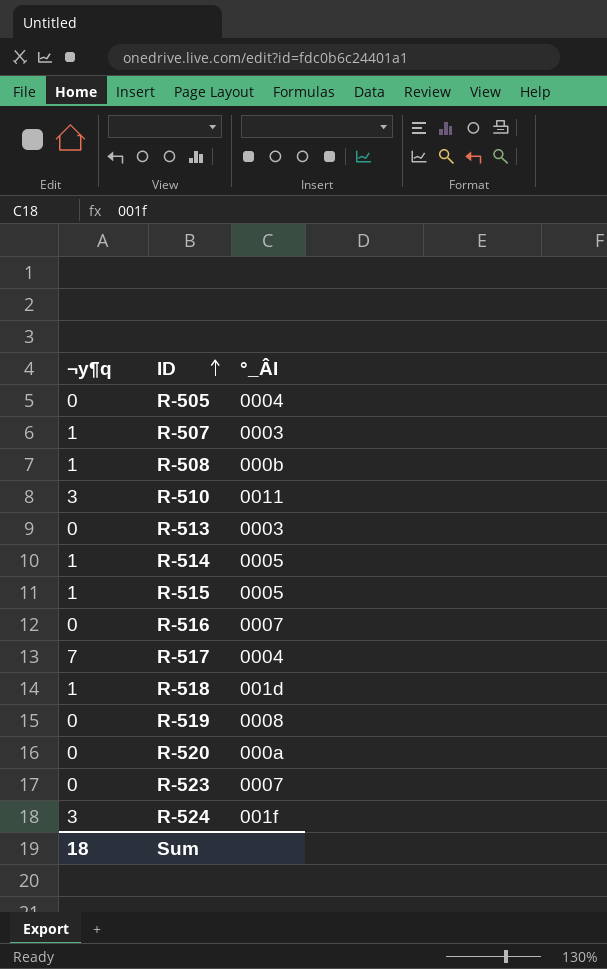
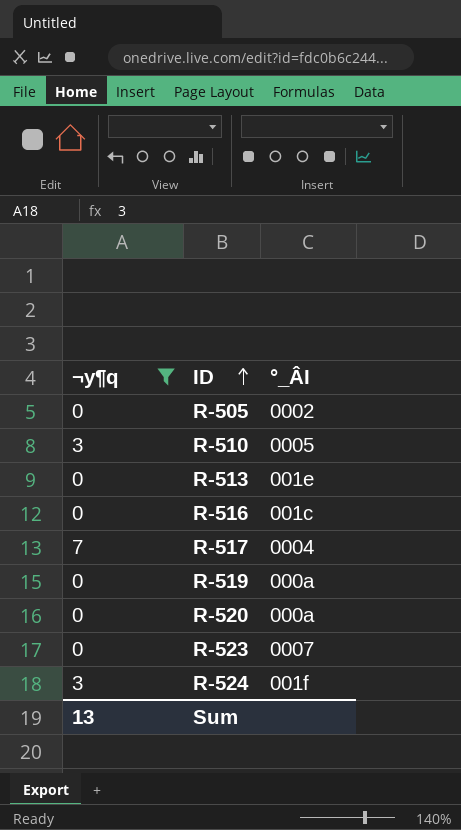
filter: none -> ¬y¶q != 1
R-505 | °_ÂI: 0004 -> 0002
R-510 | °_ÂI: 0011 -> 0005
R-513 | °_ÂI: 0003 -> 001e
R-516 | °_ÂI: 0007 -> 001c
R-519 | °_ÂI: 0008 -> 000a
Sum | ¬y¶q: 18 -> 13

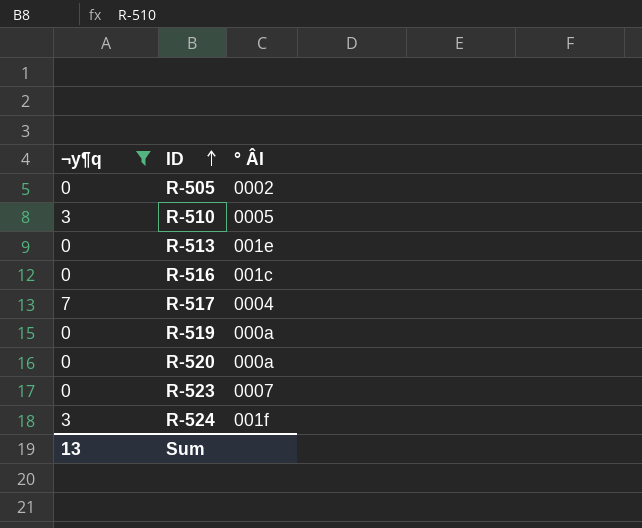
column name: °_ÂI -> ° ÂI

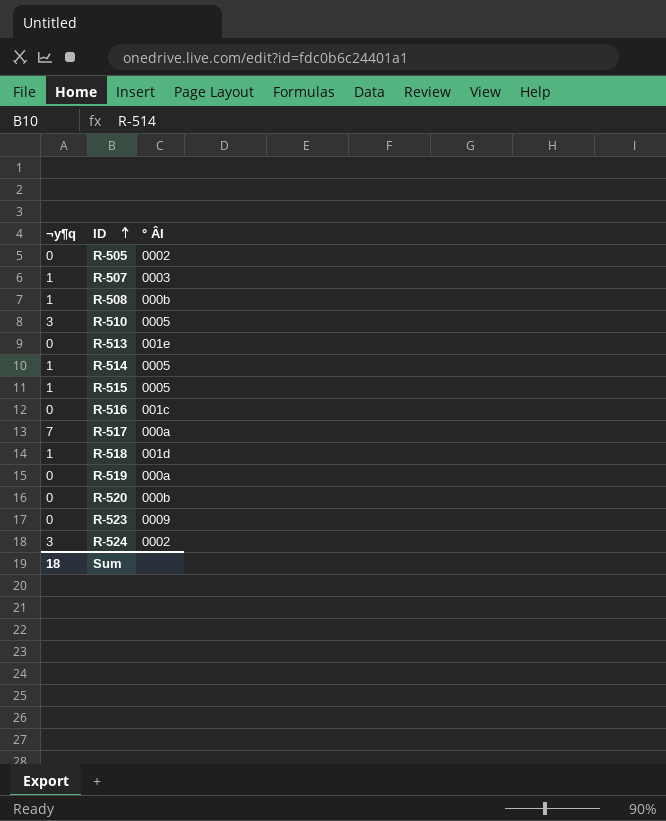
filter: ¬y¶q != 1 -> none
R-517 | ° ÂI: 0004 -> 000a
R-520 | ° ÂI: 000a -> 000b
R-523 | ° ÂI: 0007 -> 0009
R-524 | ° ÂI: 001f -> 0002
Sum | ¬y¶q: 13 -> 18

